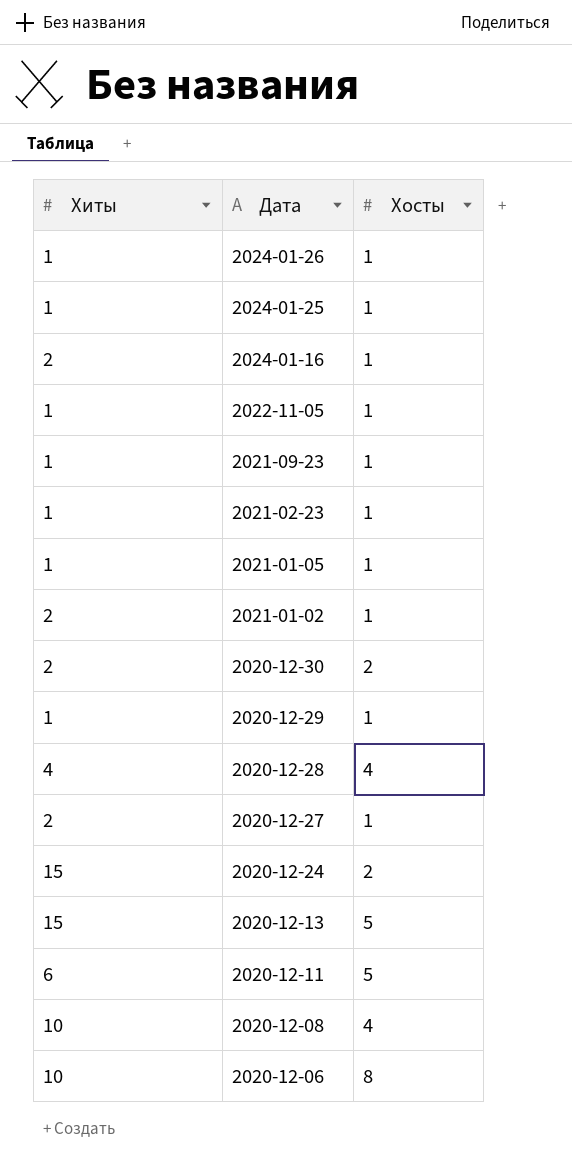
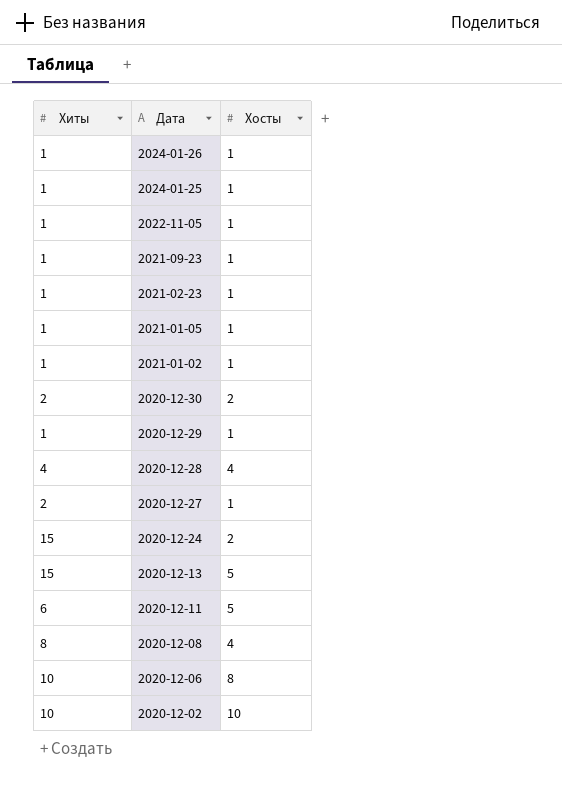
row 2024-01-16: 2 | 1 -> none
2021-01-02 | Хиты: 2 -> 1
2020-12-08 | Хиты: 10 -> 8
row 2020-12-02: none -> 10 | 10

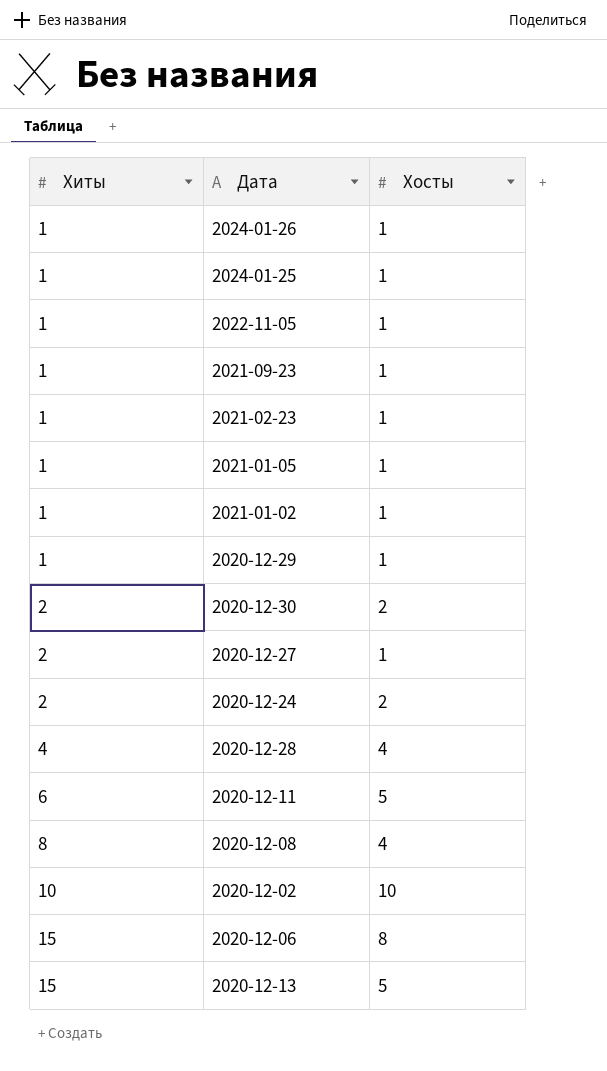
row order: Дата descending -> Хиты ascending
2020-12-24 | Хиты: 15 -> 2
2020-12-06 | Хиты: 10 -> 15

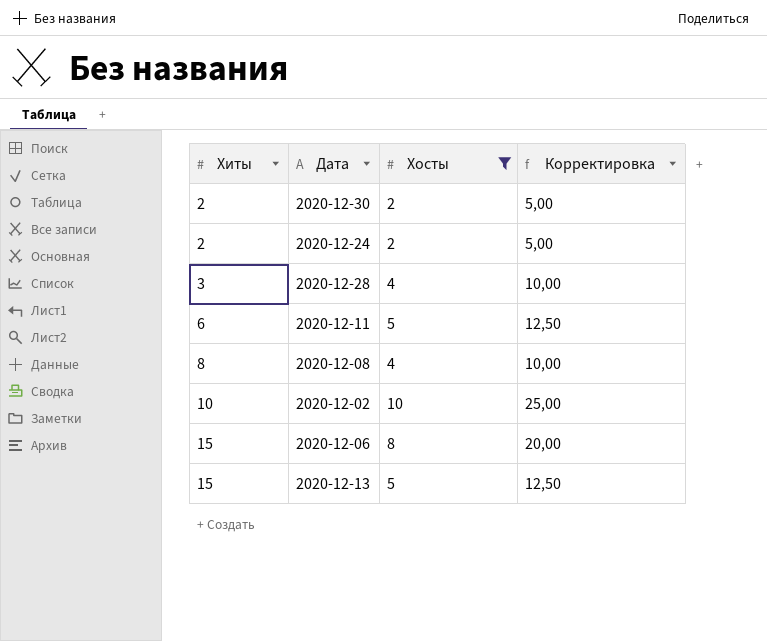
filter: none -> Хосты != 1
column Корректировка | formula: none -> [Хосты] * 2,5
2020-12-28 | Хиты: 4 -> 3

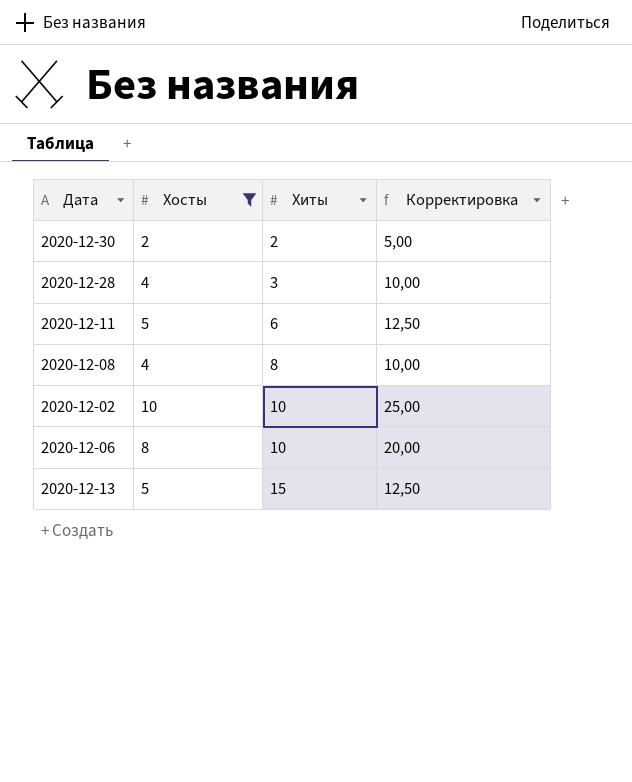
column Хиты | position: 1 -> 3
row 2020-12-24: 2 | 2 | 5,00 -> none
2020-12-06 | Хиты: 15 -> 10

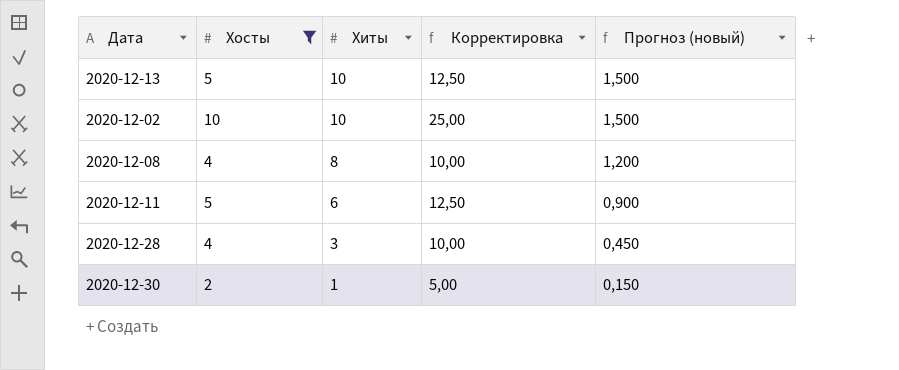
row order: Хиты ascending -> Хиты descending
column Прогноз (новый) | formula: none -> [Хиты] * 0,15
row 2020-12-06: 8 | 10 | 20,00 -> none
2020-12-13 | Хиты: 15 -> 10
2020-12-30 | Хиты: 2 -> 1

